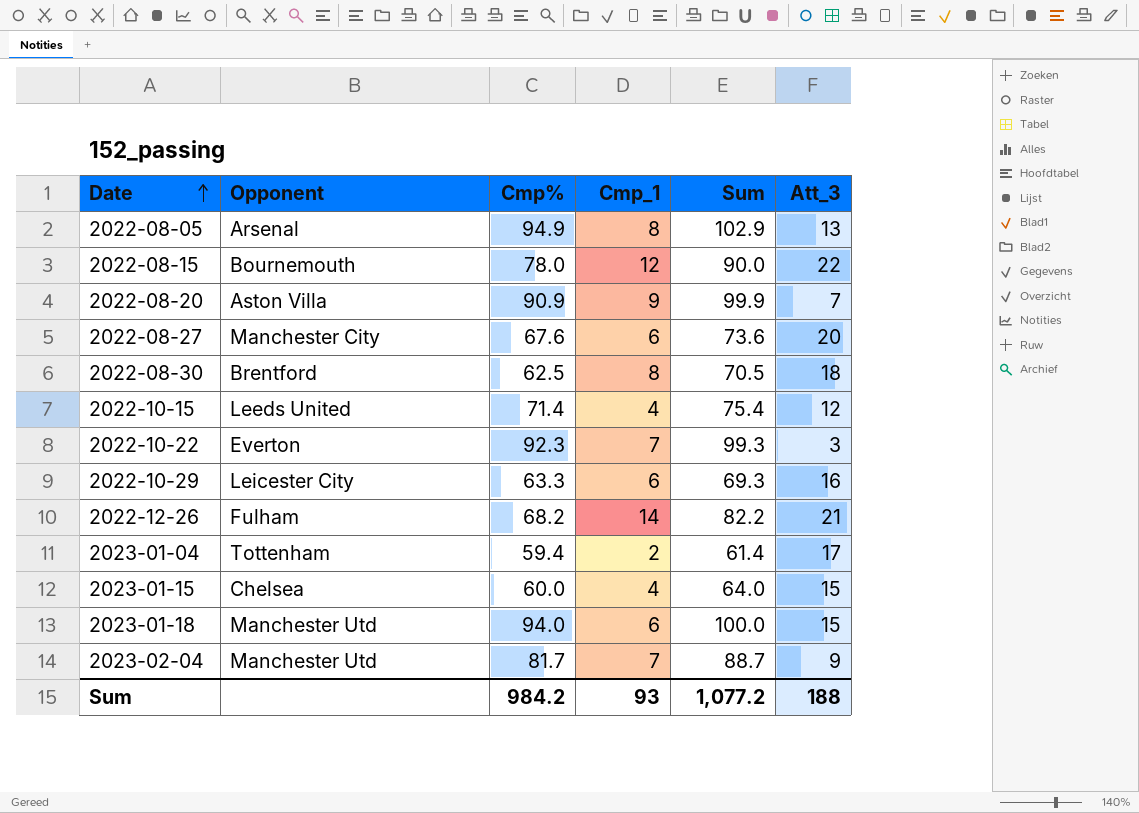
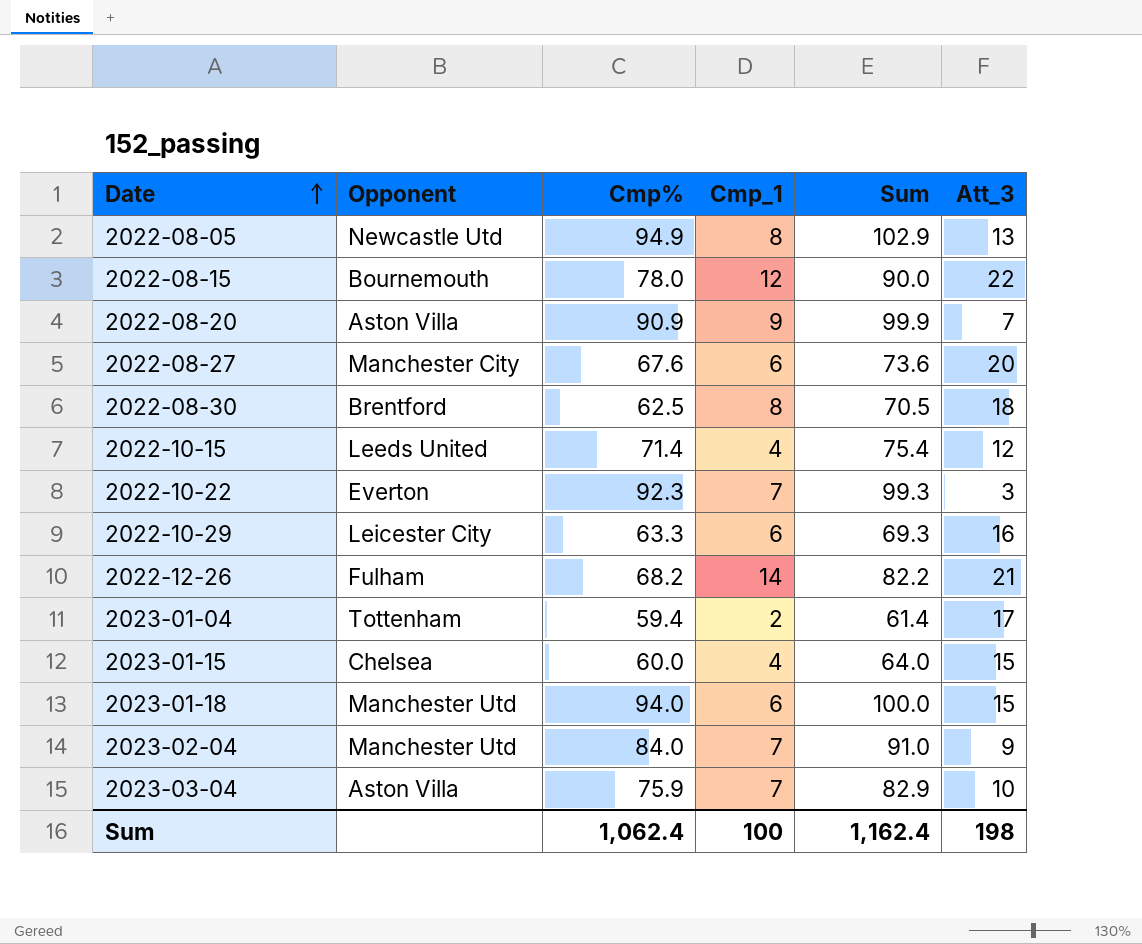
2022-08-05 | Opponent: Arsenal -> Newcastle Utd
2023-02-04 | Cmp%: 81.7 -> 84.0
2023-02-04 | Sum: 88.7 -> 91.0
row 2023-03-04: none -> Aston Villa | 75.9 | 7 | 82.9 | 10
Sum | Cmp%: 984.2 -> 1,062.4
Sum | Cmp_1: 93 -> 100
Sum | Sum: 1,077.2 -> 1,162.4
Sum | Att_3: 188 -> 198

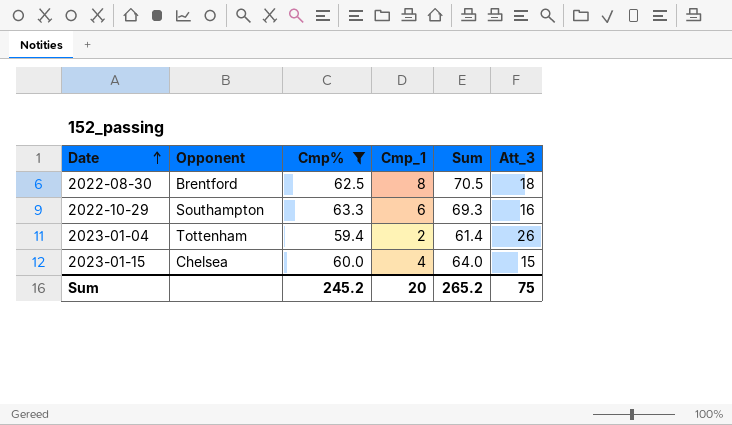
filter: none -> Cmp% <= 63.3
2022-10-29 | Opponent: Leicester City -> Southampton
2023-01-04 | Att_3: 17 -> 26
Sum | Cmp%: 1,062.4 -> 245.2
Sum | Cmp_1: 100 -> 20
Sum | Sum: 1,162.4 -> 265.2
Sum | Att_3: 198 -> 75

